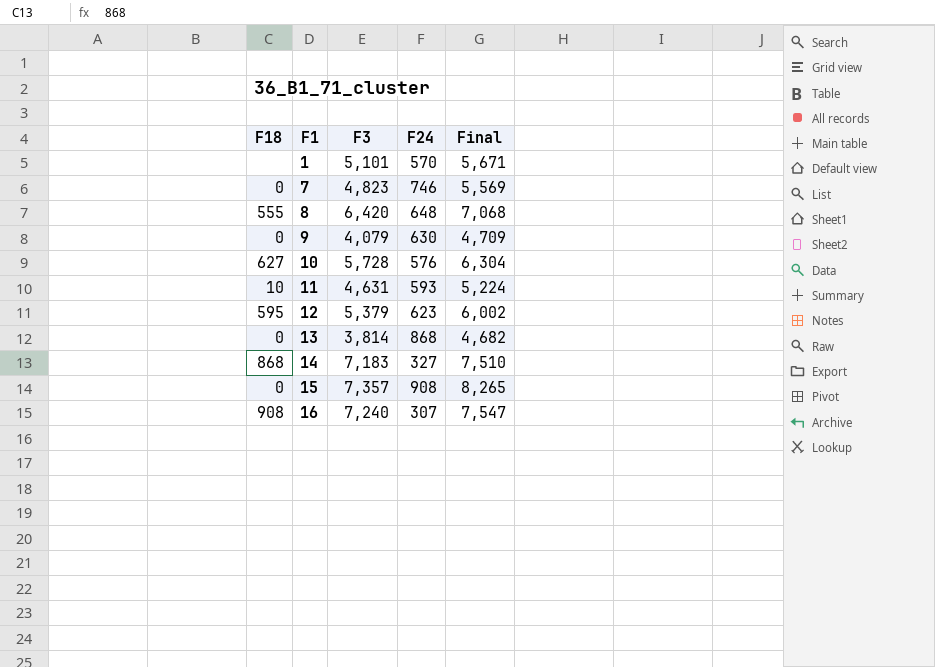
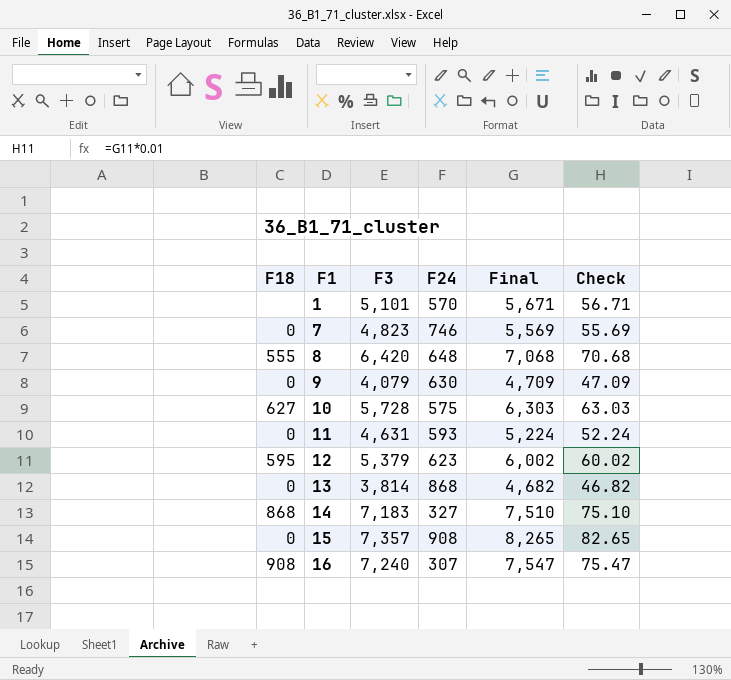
column Check | formula: none -> [Final] * 0.01
10 | F24: 576 -> 575
10 | Final: 6,304 -> 6,303
11 | F18: 10 -> 0

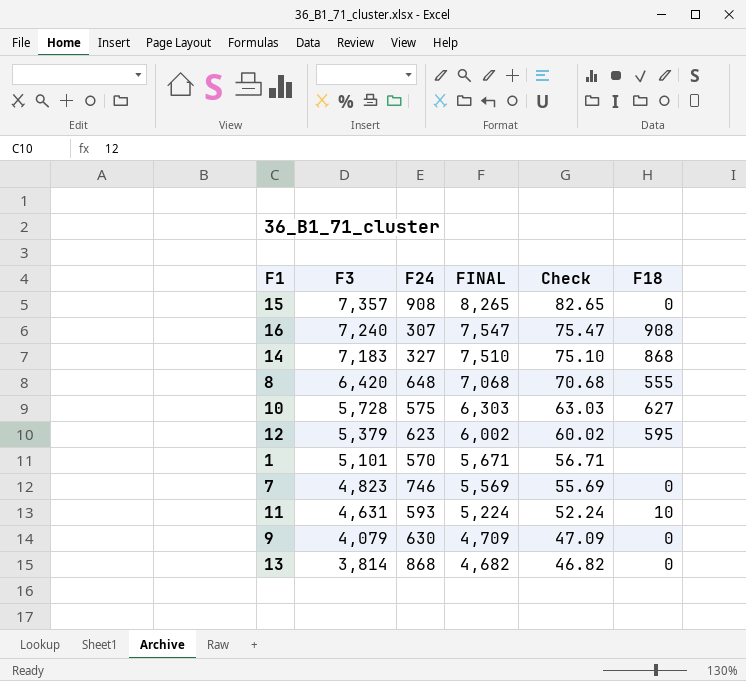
row order: F1 ascending -> F3 descending
column name: Final -> FINAL
column F18 | position: 1 -> 6
11 | F18: 0 -> 10

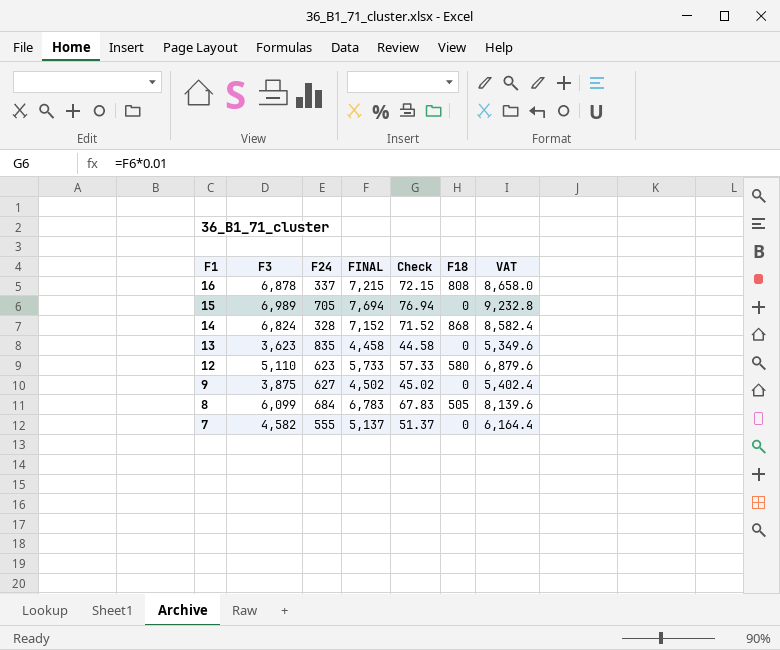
row order: F3 descending -> F1 descending
column VAT | formula: none -> [FINAL] * 1.2
row 10: 5,728 | 575 | 6,303 | 63.03 | 627 -> none
row 1: 5,101 | 570 | 5,671 | 56.71 | none -> none
row 11: 4,631 | 593 | 5,224 | 52.24 | 10 -> none
16 | F3: 7,240 -> 6,878
16 | F24: 307 -> 337
16 | FINAL: 7,547 -> 7,215
16 | Check: 75.47 -> 72.15
16 | F18: 908 -> 808
15 | F3: 7,357 -> 6,989
15 | F24: 908 -> 705
15 | FINAL: 8,265 -> 7,694
15 | Check: 82.65 -> 76.94
14 | F3: 7,183 -> 6,824
14 | F24: 327 -> 328
14 | FINAL: 7,510 -> 7,152
14 | Check: 75.10 -> 71.52
13 | F3: 3,814 -> 3,623
13 | F24: 868 -> 835
13 | FINAL: 4,682 -> 4,458
13 | Check: 46.82 -> 44.58
12 | F3: 5,379 -> 5,110
12 | FINAL: 6,002 -> 5,733
12 | Check: 60.02 -> 57.33
12 | F18: 595 -> 580
9 | F3: 4,079 -> 3,875
9 | F24: 630 -> 627
9 | FINAL: 4,709 -> 4,502
9 | Check: 47.09 -> 45.02
8 | F3: 6,420 -> 6,099
8 | F24: 648 -> 684
8 | FINAL: 7,068 -> 6,783
8 | Check: 70.68 -> 67.83
8 | F18: 555 -> 505
7 | F3: 4,823 -> 4,582
7 | F24: 746 -> 555
7 | FINAL: 5,569 -> 5,137
7 | Check: 55.69 -> 51.37

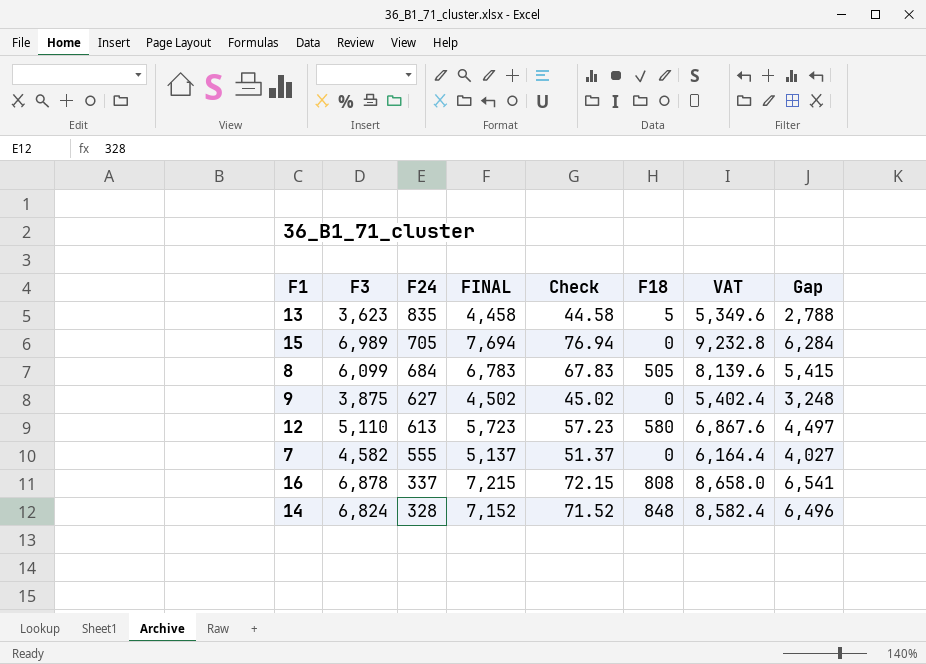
row order: F1 descending -> F24 descending
column Gap | formula: none -> [F3] - [F24]
13 | F18: 0 -> 5
12 | F24: 623 -> 613
12 | FINAL: 5,733 -> 5,723
12 | Check: 57.33 -> 57.23
12 | VAT: 6,879.6 -> 6,867.6
14 | F18: 868 -> 848

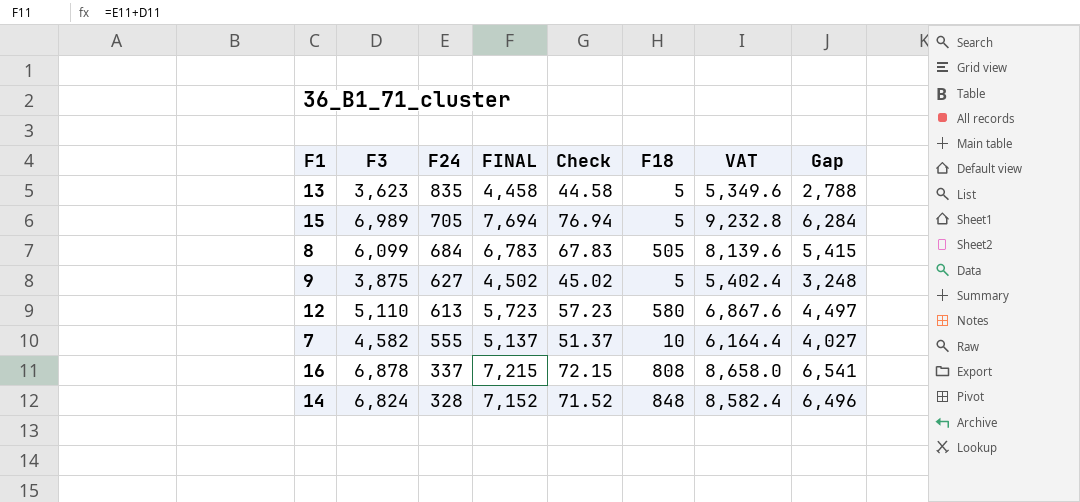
15 | F18: 0 -> 5
9 | F18: 0 -> 5
7 | F18: 0 -> 10

